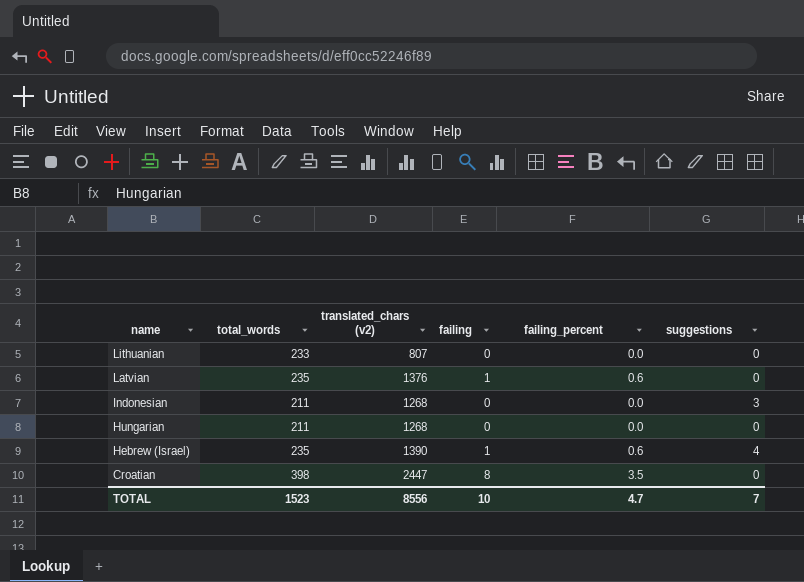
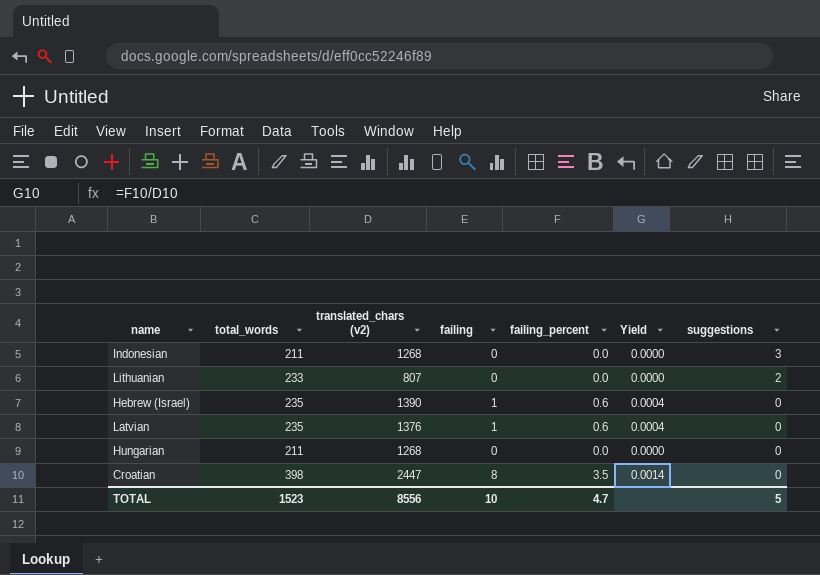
row order: name descending -> suggestions descending
column Yield | formula: none -> [failing_percent] / [translated_chars (v2)]
Lithuanian | suggestions: 0 -> 2
Hebrew (Israel) | suggestions: 4 -> 0
TOTAL | suggestions: 7 -> 5

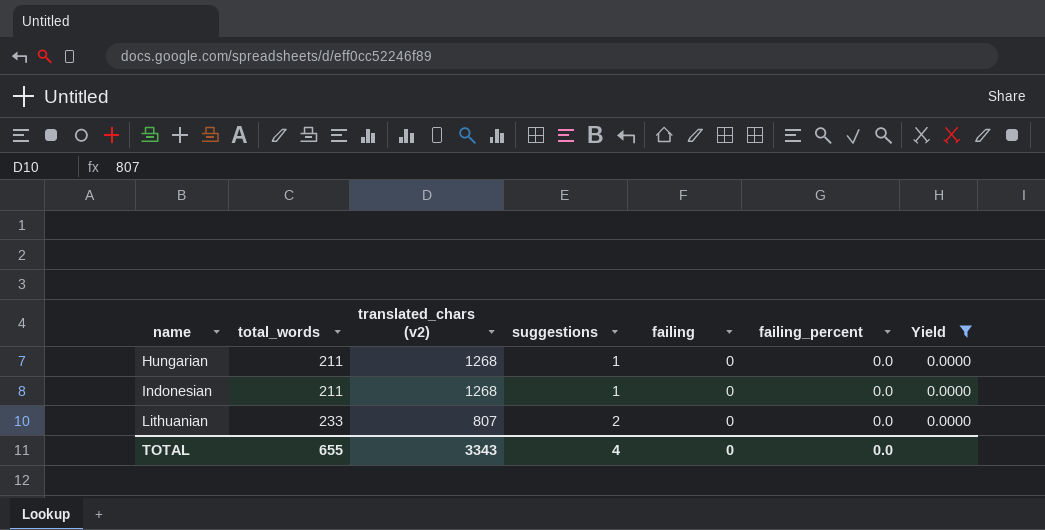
filter: none -> Yield = 0.0000
row order: suggestions descending -> name ascending
column suggestions | position: 7 -> 4
Hungarian | suggestions: 0 -> 1
Indonesian | suggestions: 3 -> 1
TOTAL | total_words: 1523 -> 655
TOTAL | translated_chars (v2): 8556 -> 3343
TOTAL | suggestions: 5 -> 4
TOTAL | failing: 10 -> 0
TOTAL | failing_percent: 4.7 -> 0.0

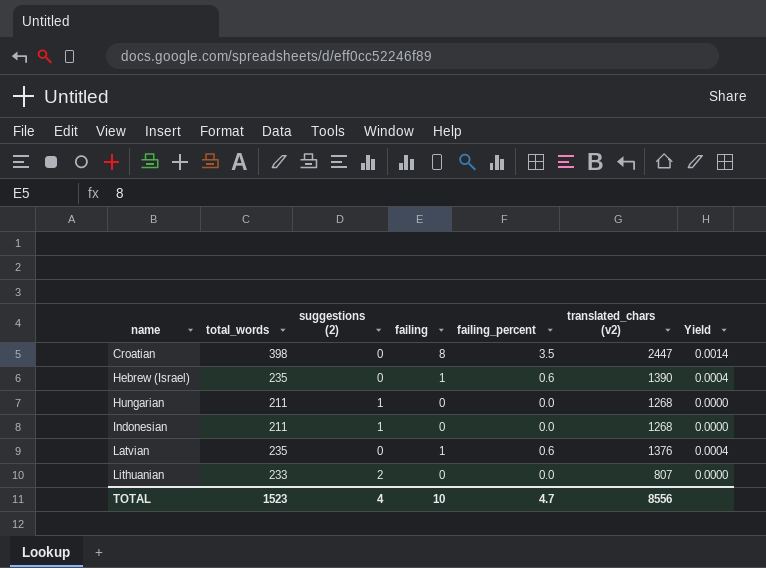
filter: Yield = 0.0000 -> none
column name: suggestions -> suggestions (2)
column translated_chars (v2) | position: 3 -> 6
TOTAL | total_words: 655 -> 1523
TOTAL | failing: 0 -> 10
TOTAL | failing_percent: 0.0 -> 4.7
TOTAL | translated_chars (v2): 3343 -> 8556

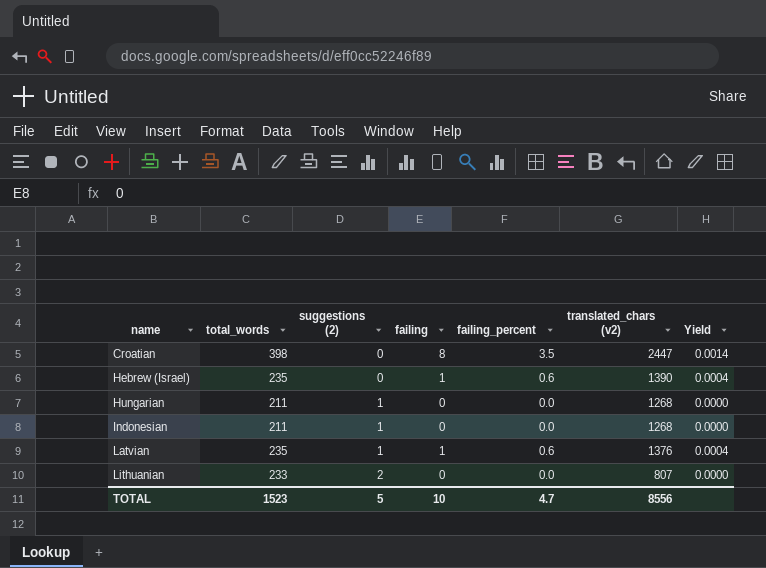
Latvian | suggestions (2): 0 -> 1
TOTAL | suggestions (2): 4 -> 5

